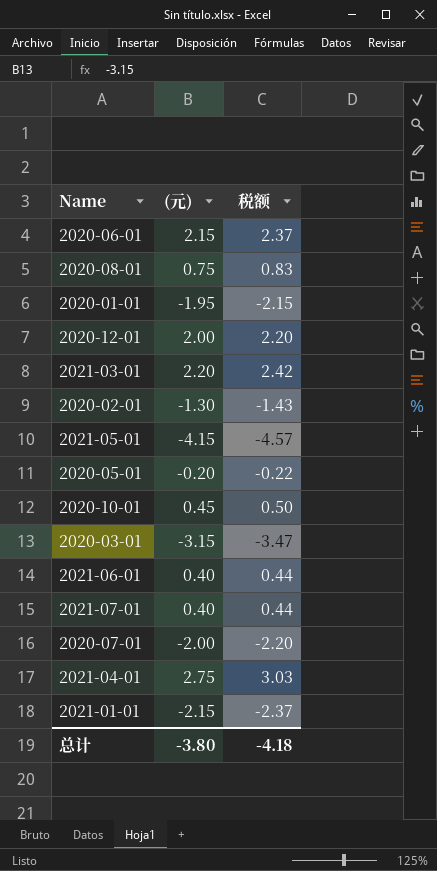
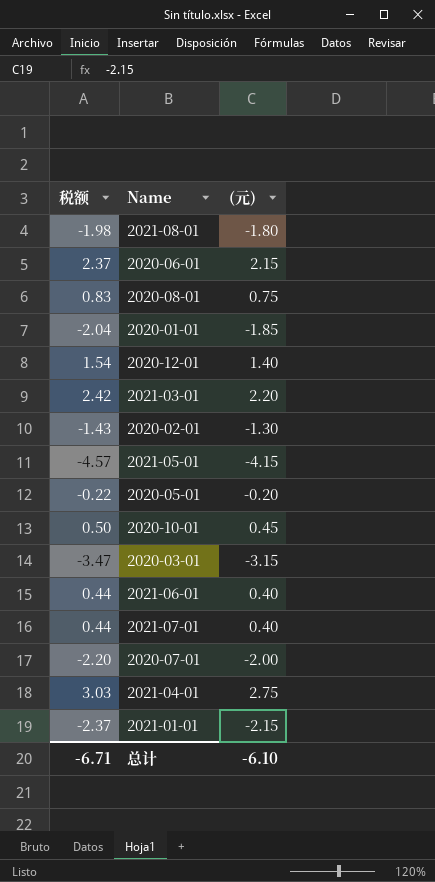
column 税额 | position: 3 -> 1
row 2021-08-01: none -> -1.98 | -1.80
2020-01-01 | 税额: -2.15 -> -2.04
2020-01-01 | (元): -1.95 -> -1.85
2020-12-01 | 税额: 2.20 -> 1.54
2020-12-01 | (元): 2.00 -> 1.40
总计 | 税额: -4.18 -> -6.71
总计 | (元): -3.80 -> -6.10

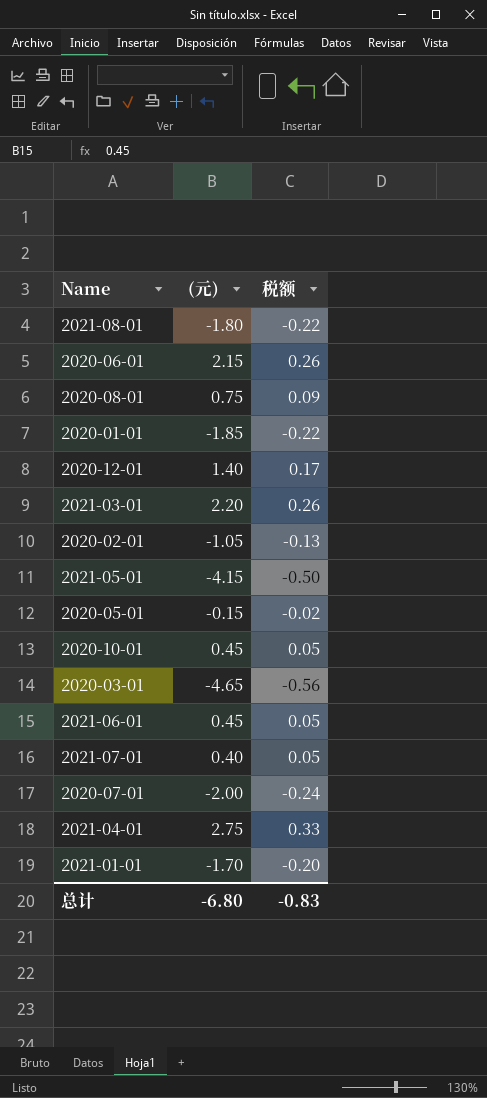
column 税额 | formula: [(元)] * 1.1 -> [(元)] * 0.12
column 税额 | position: 1 -> 3
2020-02-01 | (元): -1.30 -> -1.05
2020-05-01 | (元): -0.20 -> -0.15
2020-03-01 | (元): -3.15 -> -4.65
2021-06-01 | (元): 0.40 -> 0.45
2021-01-01 | (元): -2.15 -> -1.70
总计 | (元): -6.10 -> -6.80
总计 | 税额: -6.71 -> -0.83

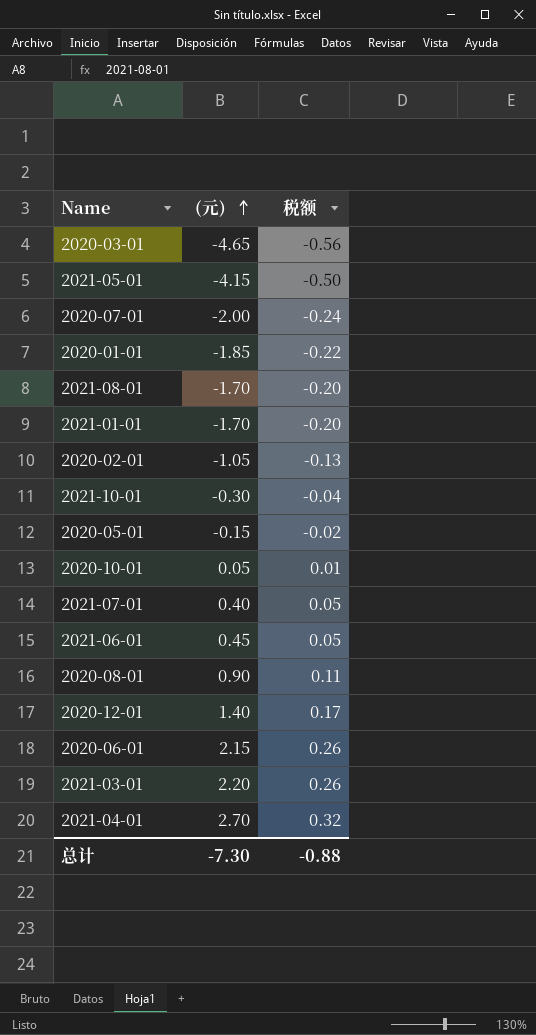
row order: none -> (元) ascending
2021-08-01 | (元): -1.80 -> -1.70
2021-08-01 | 税额: -0.22 -> -0.20
row 2021-10-01: none -> -0.30 | -0.04
2020-10-01 | (元): 0.45 -> 0.05
2020-10-01 | 税额: 0.05 -> 0.01
2020-08-01 | (元): 0.75 -> 0.90
2020-08-01 | 税额: 0.09 -> 0.11
2021-04-01 | (元): 2.75 -> 2.70
2021-04-01 | 税额: 0.33 -> 0.32
总计 | (元): -6.80 -> -7.30
总计 | 税额: -0.83 -> -0.88

